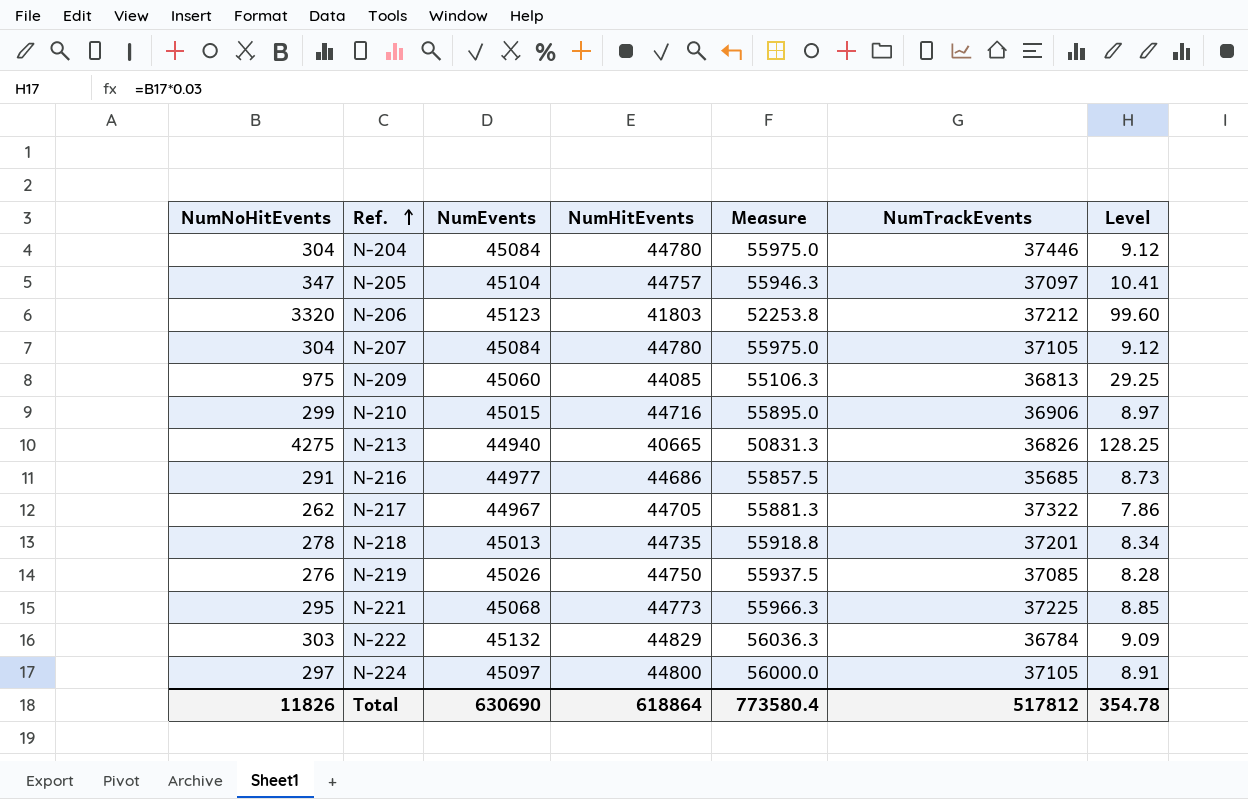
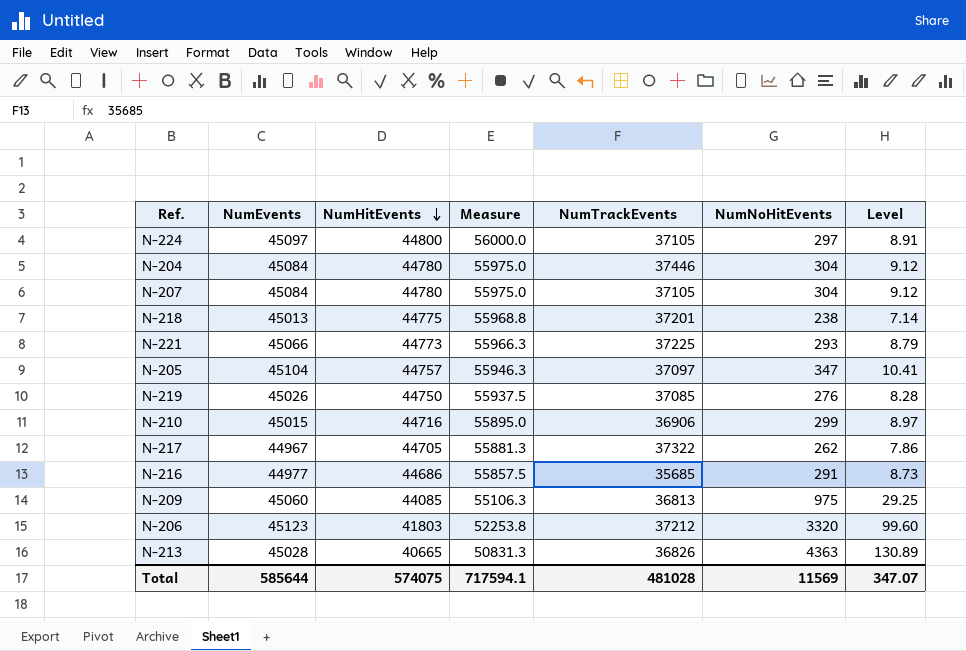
row order: Ref. ascending -> NumHitEvents descending
column NumNoHitEvents | position: 1 -> 6
row N-222: 303 | 45132 | 44829 | 56036.3 | 36784 | 9.09 -> none
N-218 | NumHitEvents: 44735 -> 44775
N-218 | Measure: 55918.8 -> 55968.8
N-218 | NumNoHitEvents: 278 -> 238
N-218 | Level: 8.34 -> 7.14
N-221 | NumEvents: 45068 -> 45066
N-221 | NumNoHitEvents: 295 -> 293
N-221 | Level: 8.85 -> 8.79
N-213 | NumEvents: 44940 -> 45028
N-213 | NumNoHitEvents: 4275 -> 4363
N-213 | Level: 128.25 -> 130.89
Total | NumEvents: 630690 -> 585644
Total | NumHitEvents: 618864 -> 574075
Total | Measure: 773580.4 -> 717594.1
Total | NumTrackEvents: 517812 -> 481028
Total | NumNoHitEvents: 11826 -> 11569
Total | Level: 354.78 -> 347.07

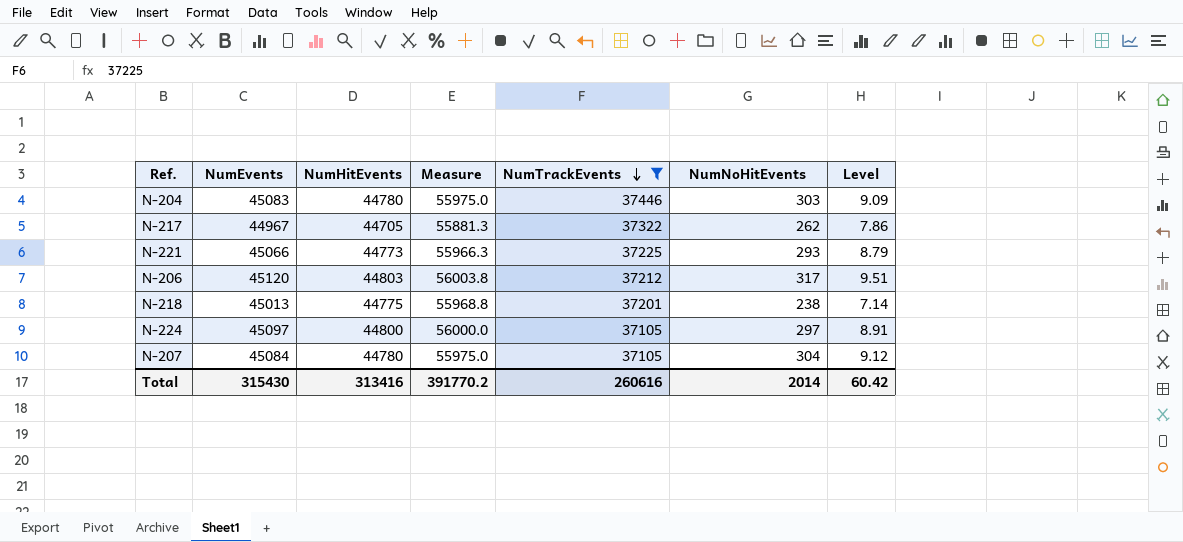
filter: none -> NumTrackEvents >= 37105
row order: NumHitEvents descending -> NumTrackEvents descending
N-204 | NumEvents: 45084 -> 45083
N-204 | NumNoHitEvents: 304 -> 303
N-204 | Level: 9.12 -> 9.09
N-206 | NumEvents: 45123 -> 45120
N-206 | NumHitEvents: 41803 -> 44803
N-206 | Measure: 52253.8 -> 56003.8
N-206 | NumNoHitEvents: 3320 -> 317
N-206 | Level: 99.60 -> 9.51
Total | NumEvents: 585644 -> 315430
Total | NumHitEvents: 574075 -> 313416
Total | Measure: 717594.1 -> 391770.2
Total | NumTrackEvents: 481028 -> 260616
Total | NumNoHitEvents: 11569 -> 2014
Total | Level: 347.07 -> 60.42

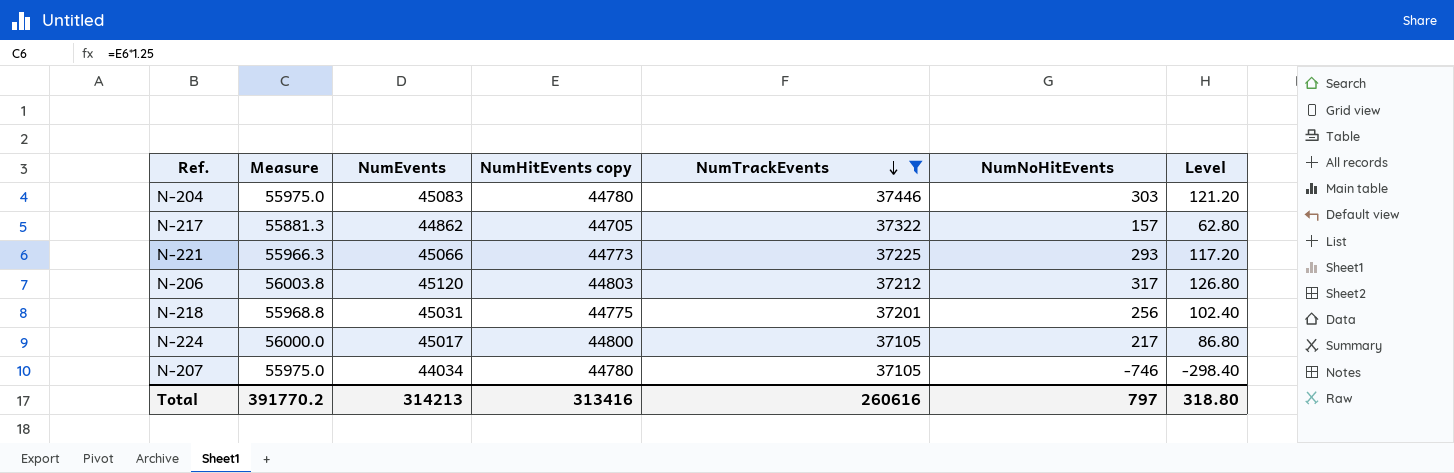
column Measure | position: 4 -> 2
column name: NumHitEvents -> NumHitEvents copy
column Level | formula: [NumNoHitEvents] * 0.03 -> [NumNoHitEvents] * 0.4
N-217 | NumEvents: 44967 -> 44862
N-217 | NumNoHitEvents: 262 -> 157
N-218 | NumEvents: 45013 -> 45031
N-218 | NumNoHitEvents: 238 -> 256
N-224 | NumEvents: 45097 -> 45017
N-224 | NumNoHitEvents: 297 -> 217
N-207 | NumEvents: 45084 -> 44034
N-207 | NumNoHitEvents: 304 -> -746
Total | NumEvents: 315430 -> 314213
Total | NumNoHitEvents: 2014 -> 797
Total | Level: 60.42 -> 318.80

